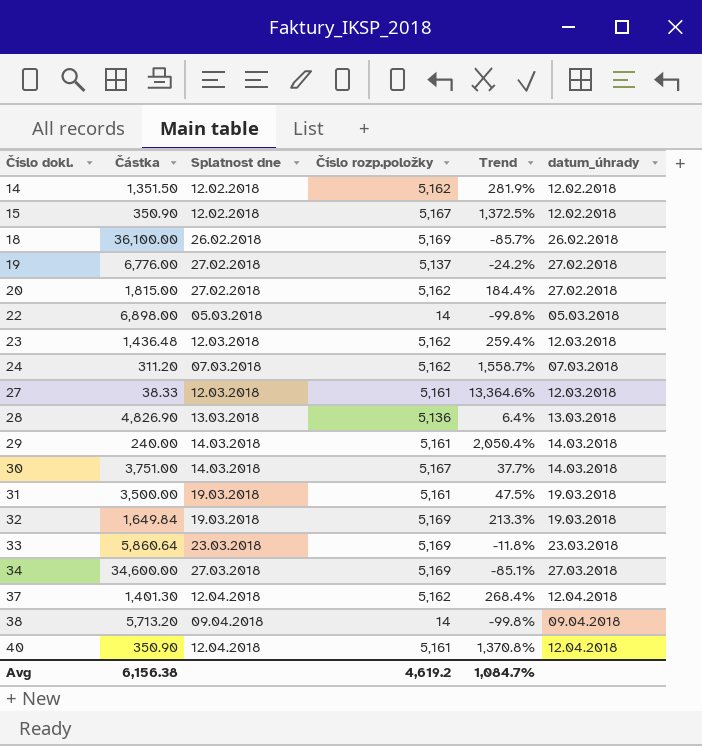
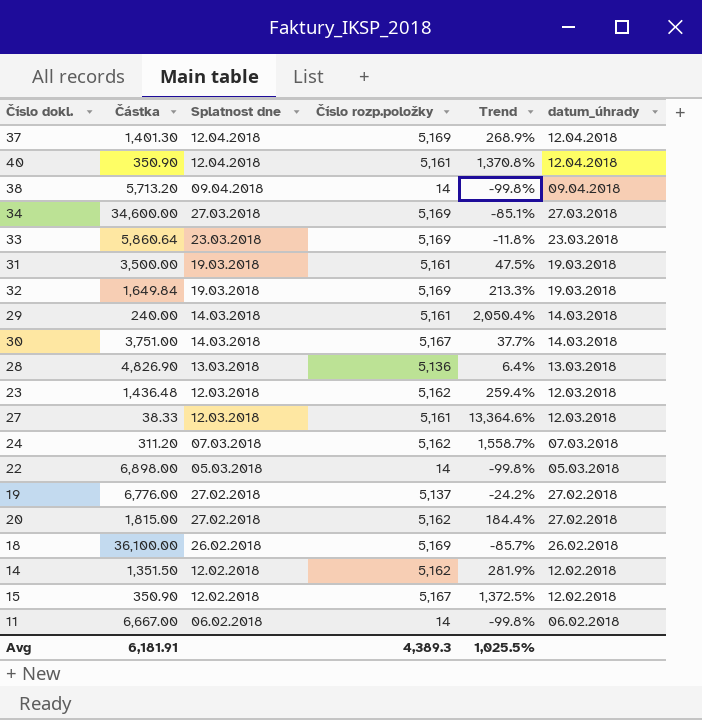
row order: Číslo dokl. ascending -> Splatnost dne descending
37 | Číslo rozp.položky: 5,162 -> 5,169
37 | Trend: 268.4% -> 268.9%
row 11: none -> 6,667.00 | 06.02.2018 | 14 | -99.8% | 06.02.2018
Avg | Částka: 6,156.38 -> 6,181.91
Avg | Číslo rozp.položky: 4,619.2 -> 4,389.3
Avg | Trend: 1,084.7% -> 1,025.5%

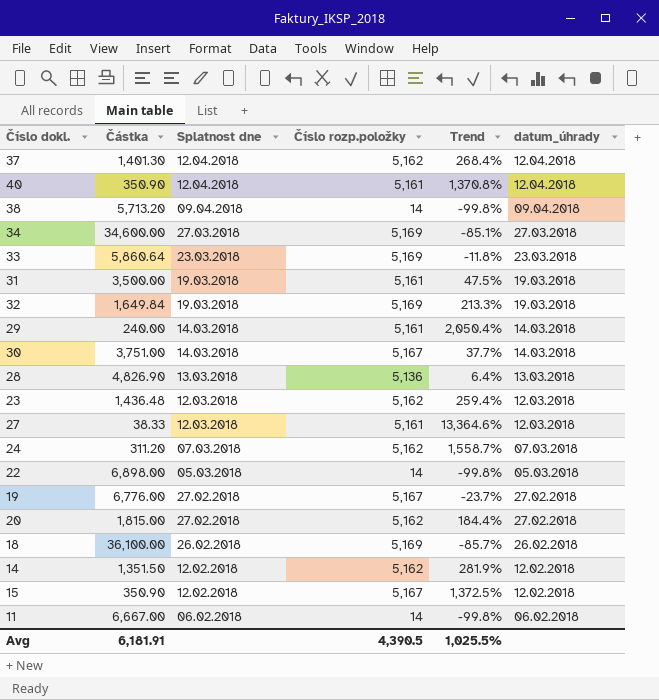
37 | Číslo rozp.položky: 5,169 -> 5,162
37 | Trend: 268.9% -> 268.4%
19 | Číslo rozp.položky: 5,137 -> 5,167
19 | Trend: -24.2% -> -23.7%
Avg | Číslo rozp.položky: 4,389.3 -> 4,390.5

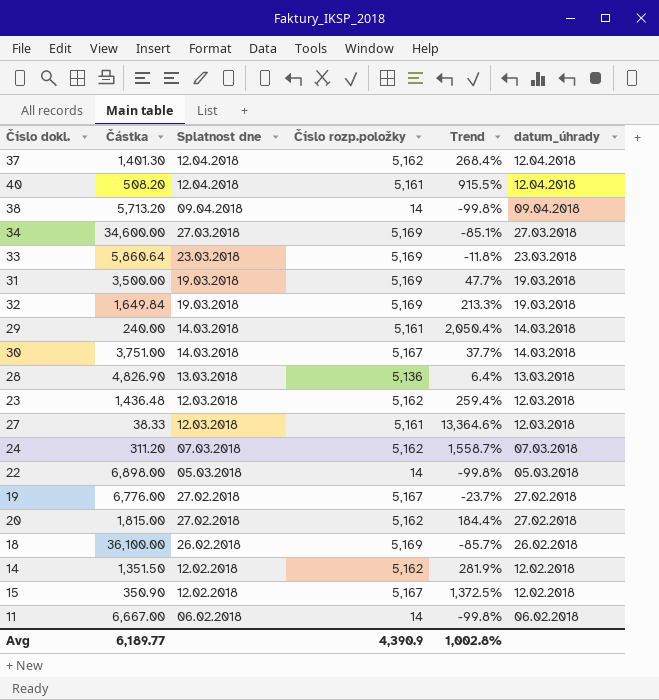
40 | Částka: 350.90 -> 508.20
40 | Trend: 1,370.8% -> 915.5%
31 | Číslo rozp.položky: 5,161 -> 5,169
31 | Trend: 47.5% -> 47.7%
Avg | Částka: 6,181.91 -> 6,189.77
Avg | Číslo rozp.položky: 4,390.5 -> 4,390.9
Avg | Trend: 1,025.5% -> 1,002.8%

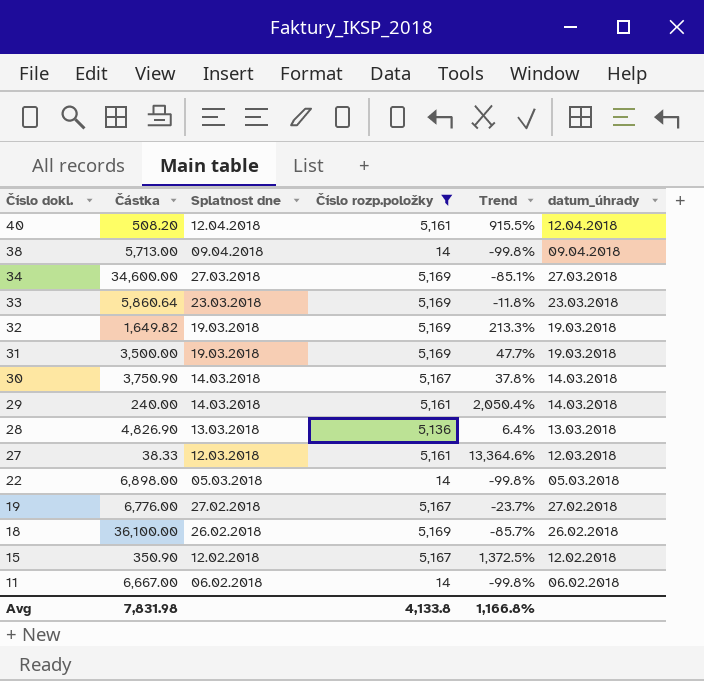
filter: none -> Číslo rozp.položky != 5,162
row order: Splatnost dne descending -> Číslo dokl. descending
38 | Částka: 5,713.20 -> 5,713.00
32 | Částka: 1,649.84 -> 1,649.82
30 | Částka: 3,751.00 -> 3,750.90
30 | Trend: 37.7% -> 37.8%
Avg | Částka: 6,189.77 -> 7,831.98
Avg | Číslo rozp.položky: 4,390.9 -> 4,133.8
Avg | Trend: 1,002.8% -> 1,166.8%

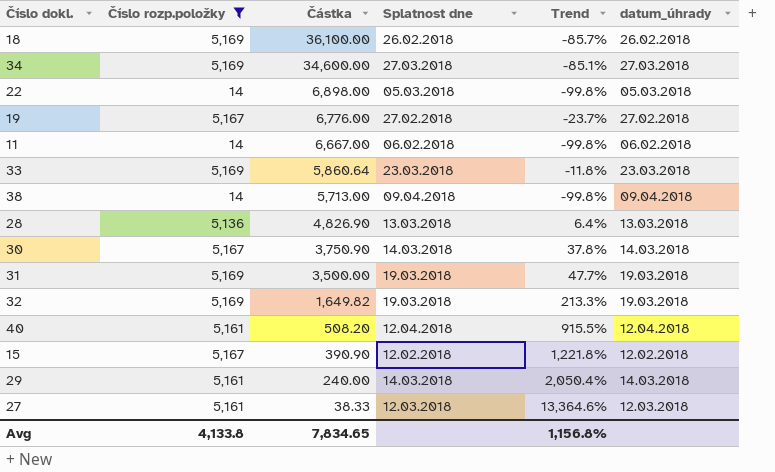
row order: Číslo dokl. descending -> Částka descending
column Číslo rozp.položky | position: 4 -> 2
15 | Částka: 350.90 -> 390.90
15 | Trend: 1,372.5% -> 1,221.8%
Avg | Částka: 7,831.98 -> 7,834.65
Avg | Trend: 1,166.8% -> 1,156.8%

